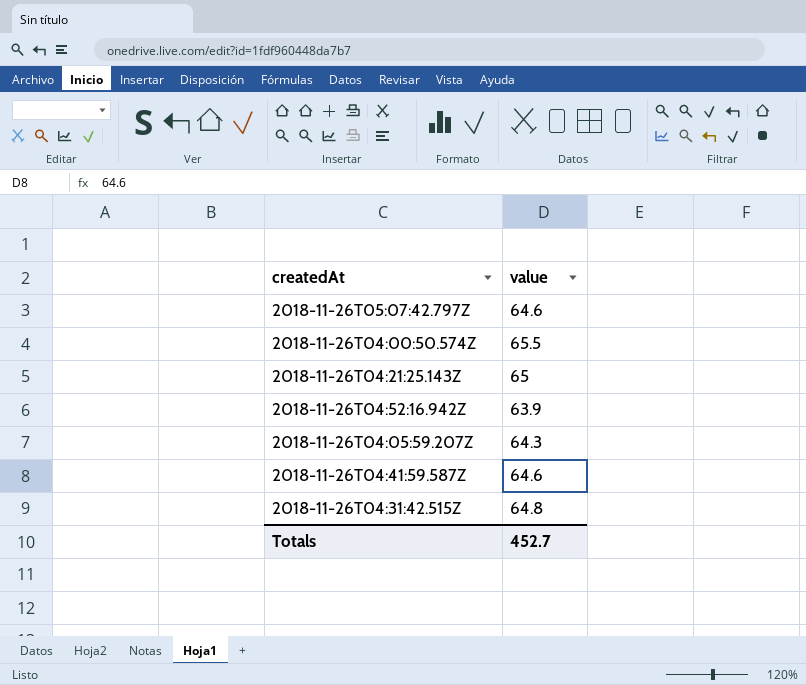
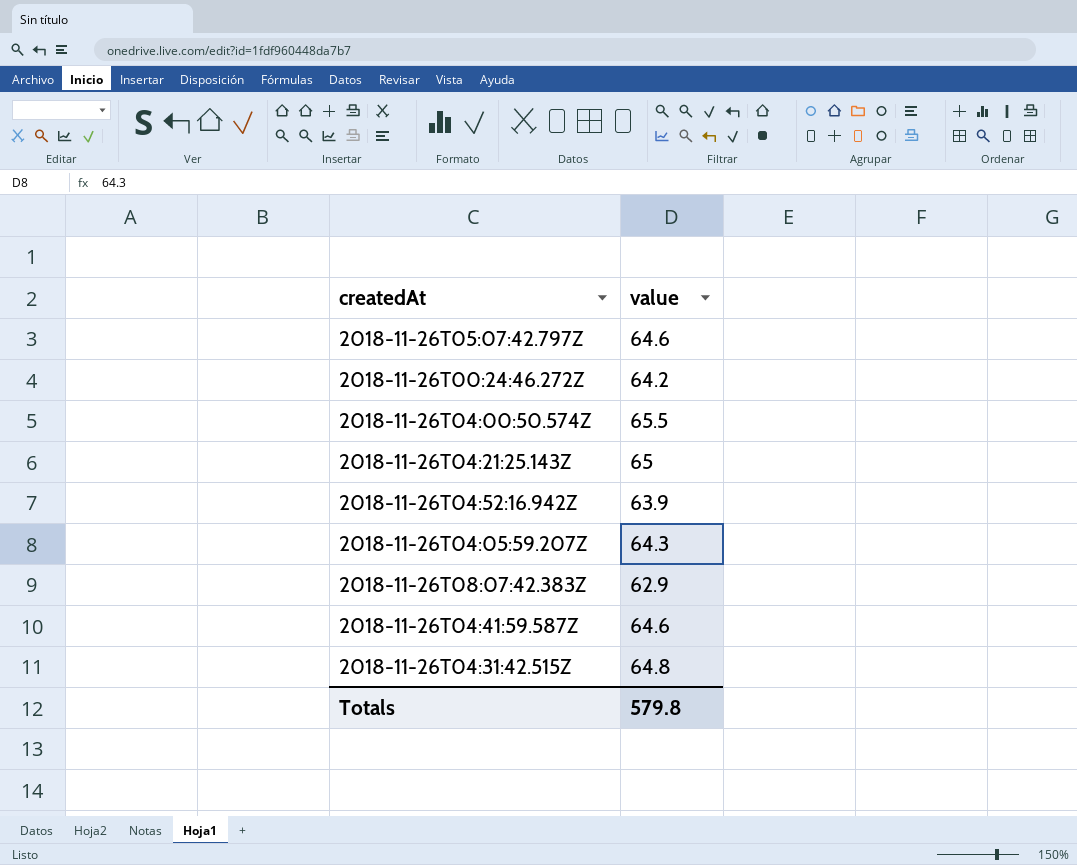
row 2018-11-26T00:24:46.272Z: none -> 64.2
row 2018-11-26T08:07:42.383Z: none -> 62.9
Totals | value: 452.7 -> 579.8

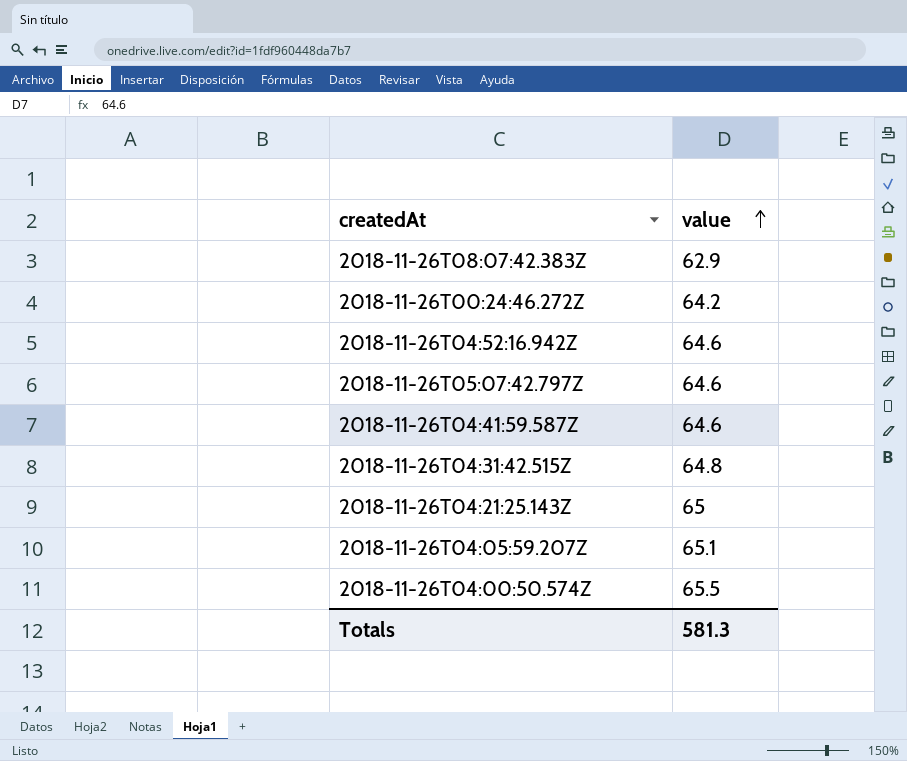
row order: none -> value ascending
2018-11-26T04:52:16.942Z | value: 63.9 -> 64.6
2018-11-26T04:05:59.207Z | value: 64.3 -> 65.1
Totals | value: 579.8 -> 581.3

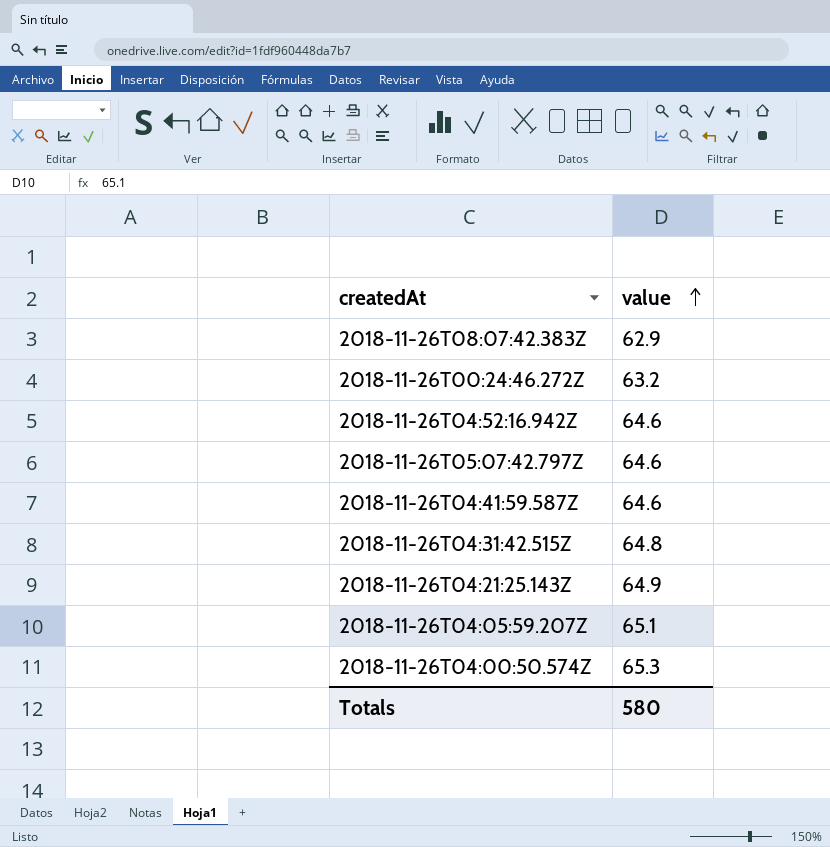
2018-11-26T00:24:46.272Z | value: 64.2 -> 63.2
2018-11-26T04:21:25.143Z | value: 65 -> 64.9
2018-11-26T04:00:50.574Z | value: 65.5 -> 65.3
Totals | value: 581.3 -> 580

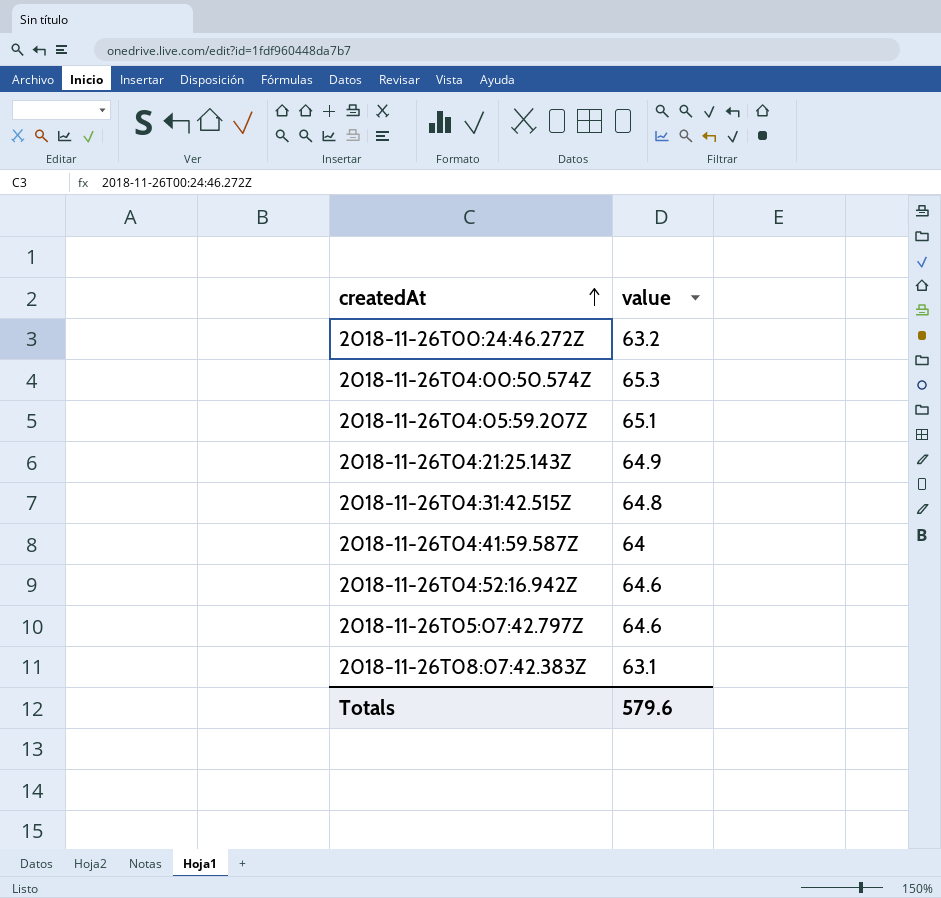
row order: value ascending -> createdAt ascending
2018-11-26T04:41:59.587Z | value: 64.6 -> 64
2018-11-26T08:07:42.383Z | value: 62.9 -> 63.1
Totals | value: 580 -> 579.6

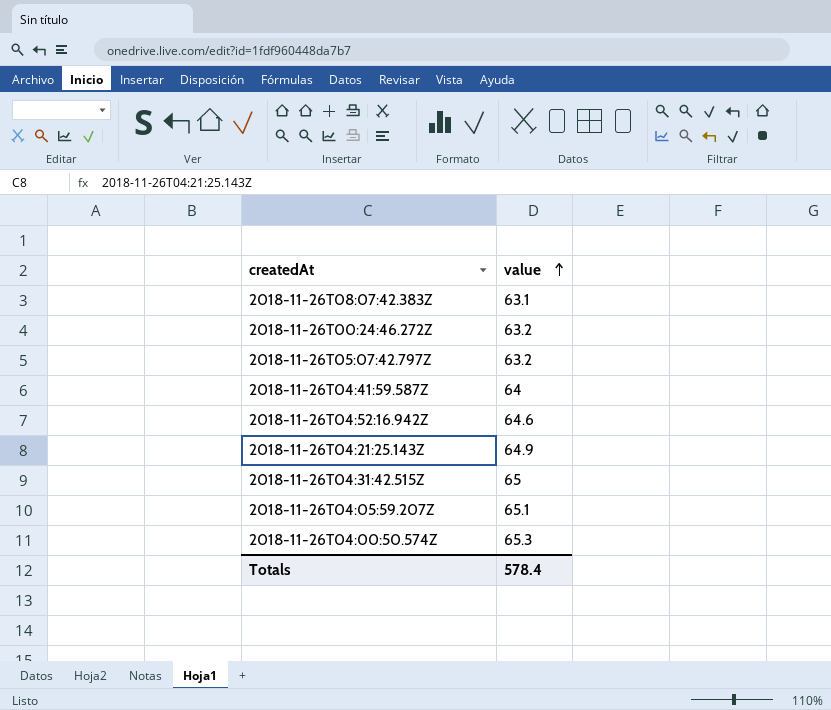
row order: createdAt ascending -> value ascending
2018-11-26T05:07:42.797Z | value: 64.6 -> 63.2
2018-11-26T04:31:42.515Z | value: 64.8 -> 65
Totals | value: 579.6 -> 578.4

